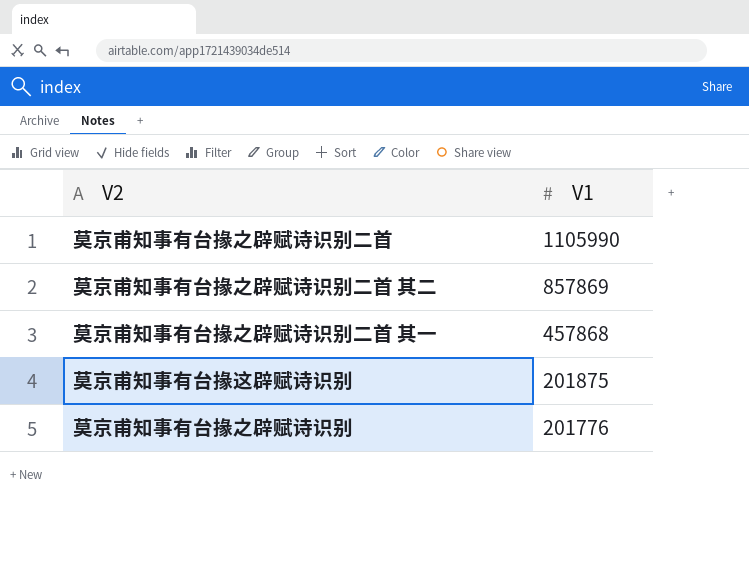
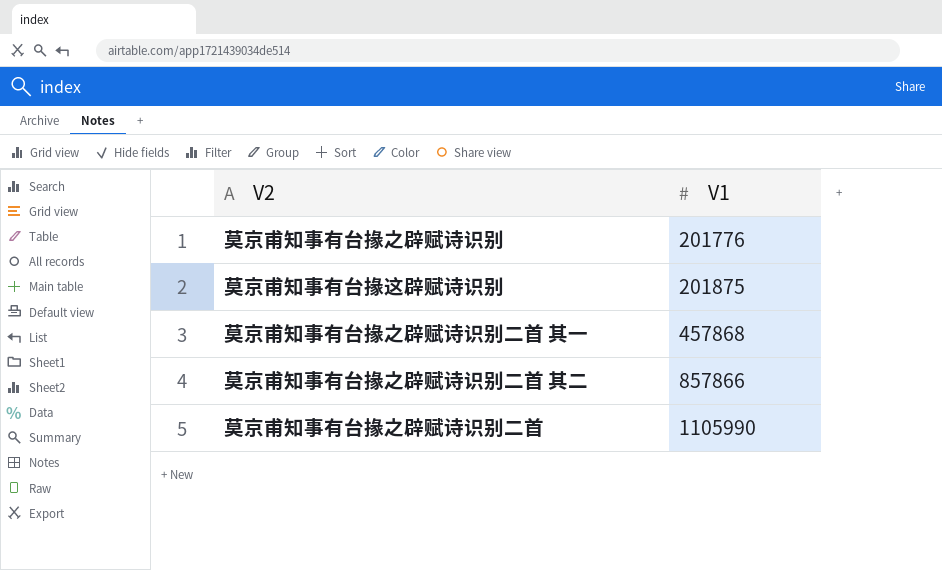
row order: V1 descending -> V1 ascending
莫京甫知事有台掾之辟赋诗识别二首 其二 | V1: 857869 -> 857866

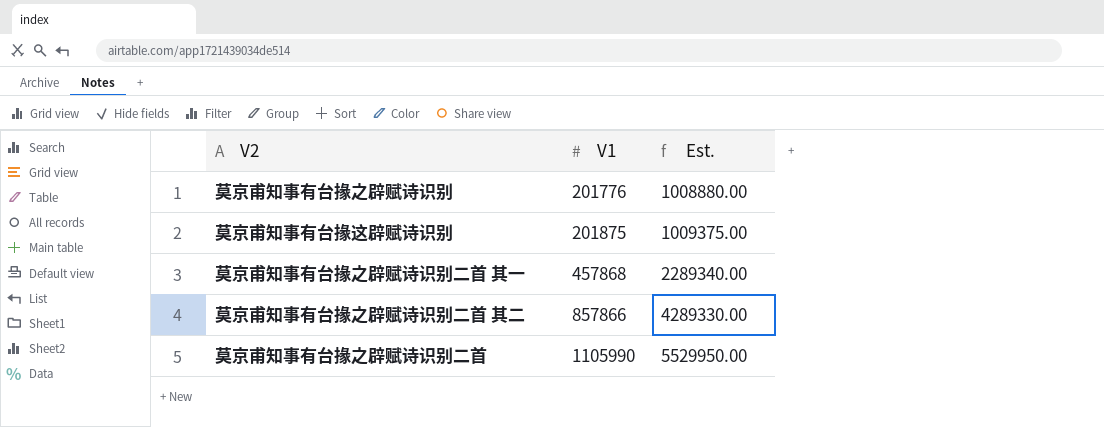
column Est. | formula: none -> [V1] * 5

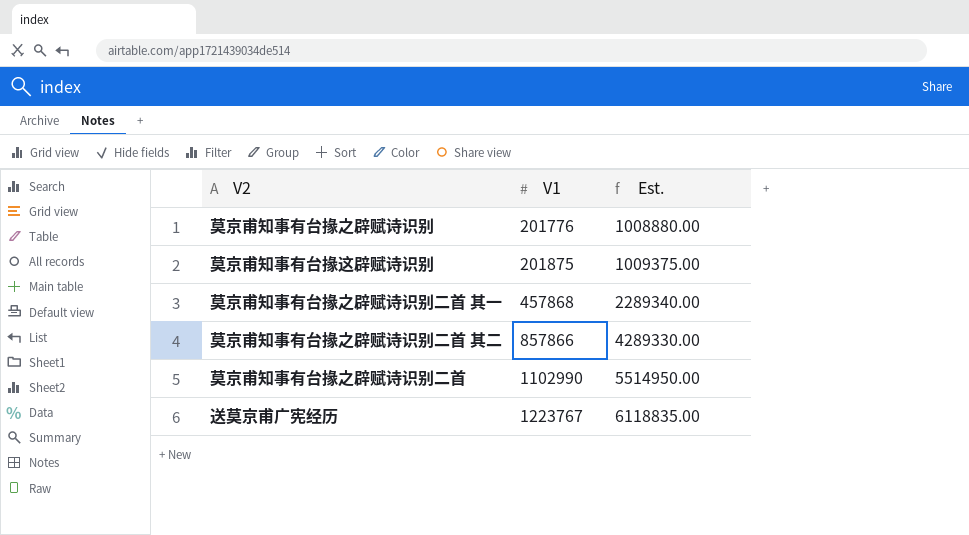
莫京甫知事有台掾之辟赋诗识别二首 | V1: 1105990 -> 1102990
莫京甫知事有台掾之辟赋诗识别二首 | Est.: 5529950.00 -> 5514950.00
row 送莫京甫广宪经历: none -> 1223767 | 6118835.00

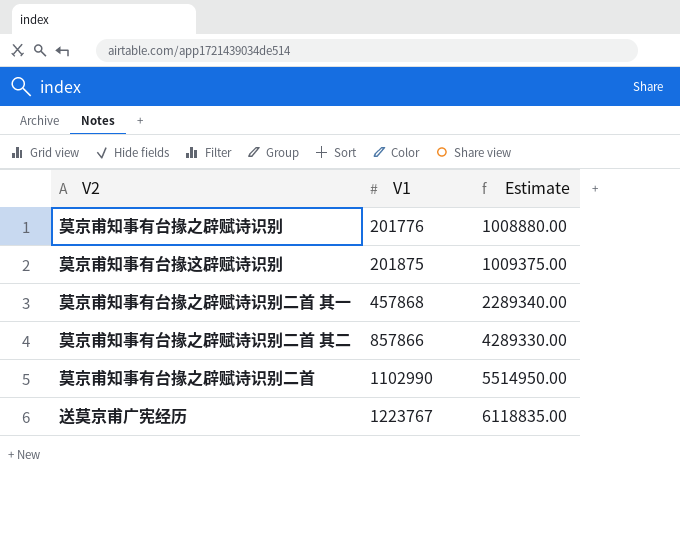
column name: Est. -> Estimate

